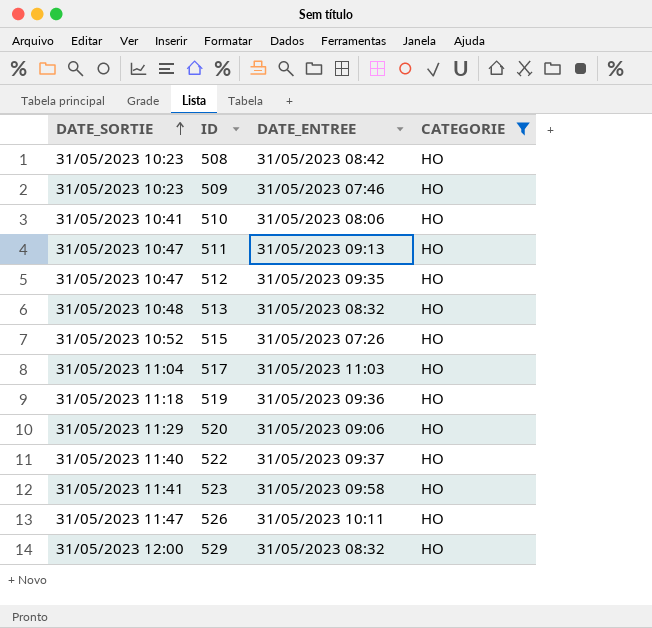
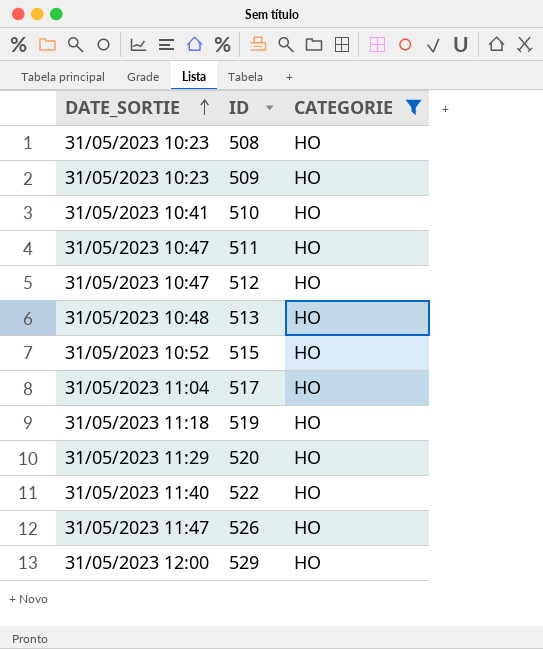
column DATE_ENTREE | position: 3 -> none
row 523: 31/05/2023 11:41 | 31/05/2023 09:58 | HO -> none

